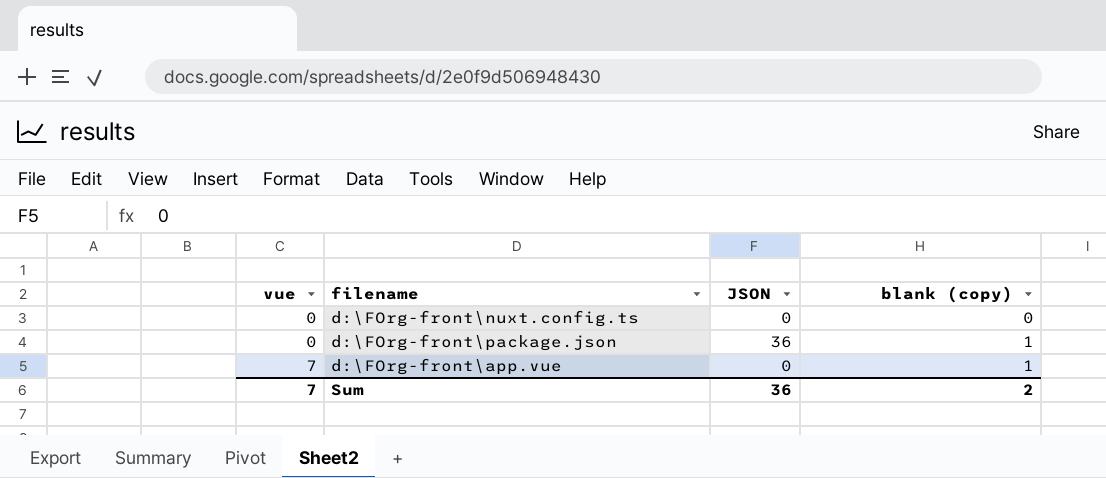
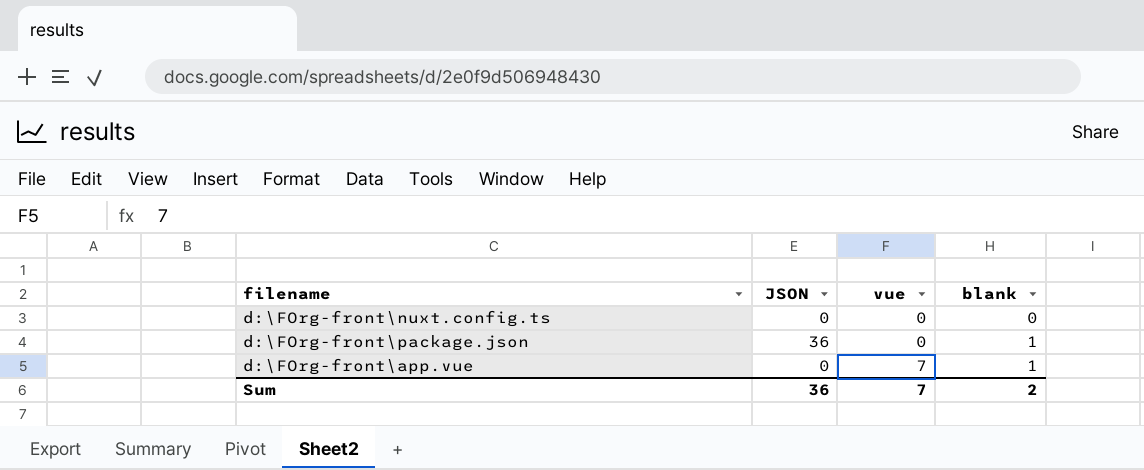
column vue | position: 1 -> 3
column name: blank (copy) -> blank

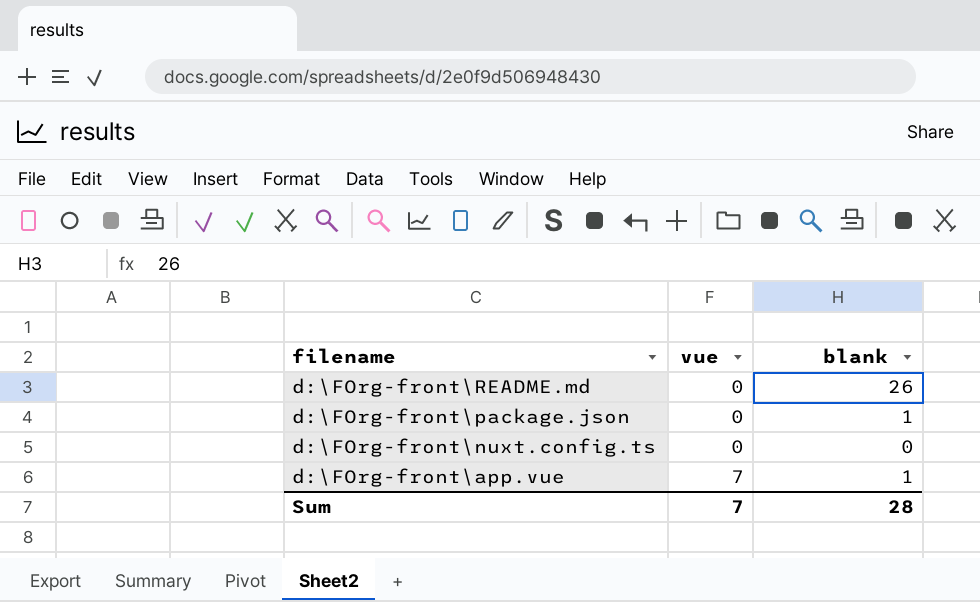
row order: vue ascending -> filename descending
column JSON | position: 2 -> none
row d:\FOrg-front\README.md: none -> 0 | 26
Sum | blank: 2 -> 28

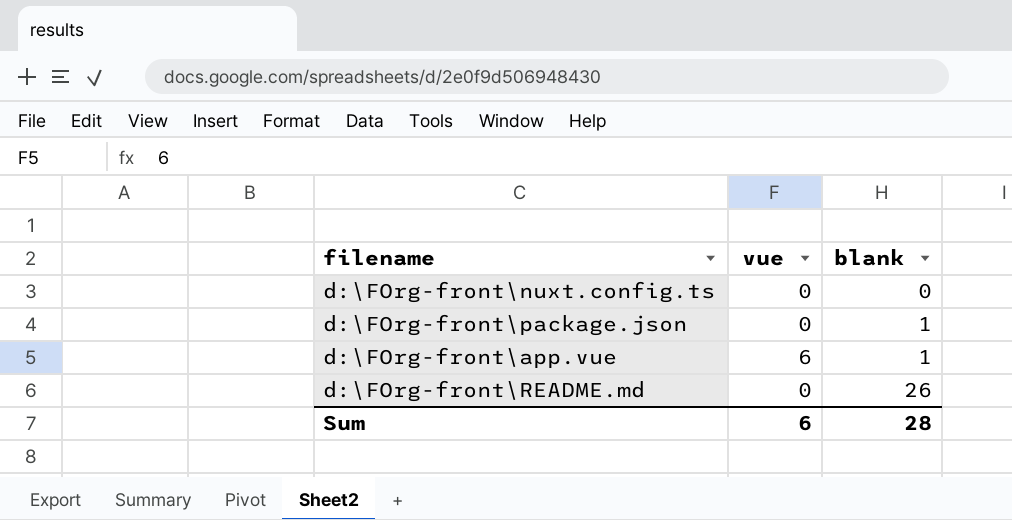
row order: filename descending -> blank ascending
d:\FOrg-front\app.vue | vue: 7 -> 6
Sum | vue: 7 -> 6

